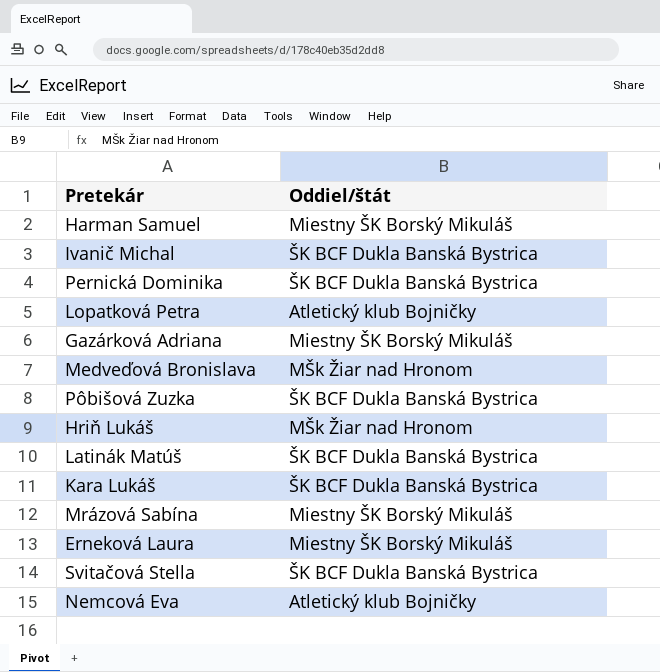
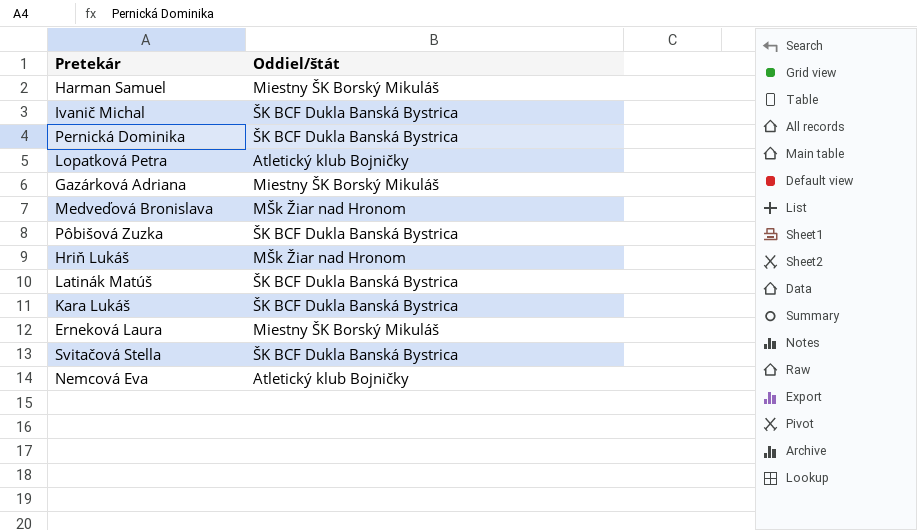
row Mrázová Sabína: Miestny ŠK Borský Mikuláš -> none

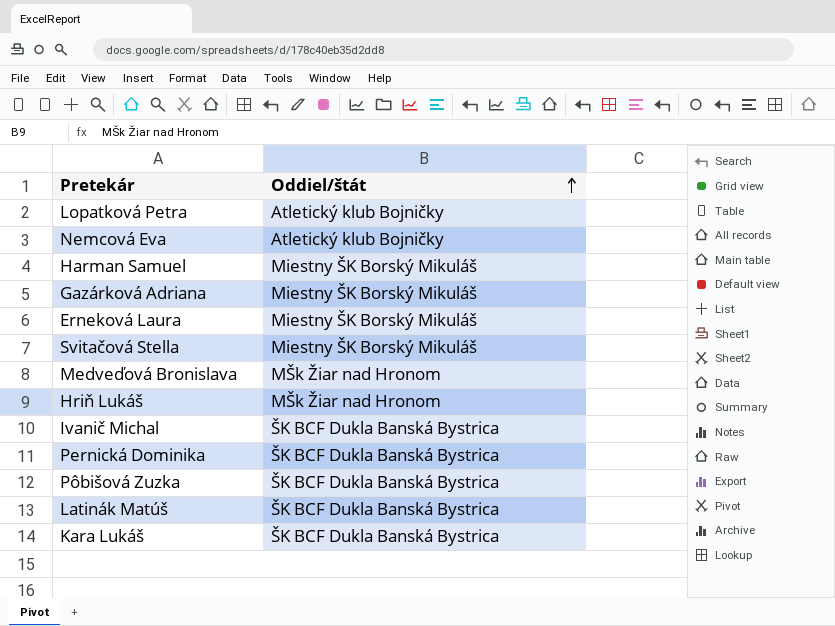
row order: none -> Oddiel/štát ascending
Svitačová Stella | Oddiel/štát: ŠK BCF Dukla Banská Bystrica -> Miestny ŠK Borský Mikuláš

